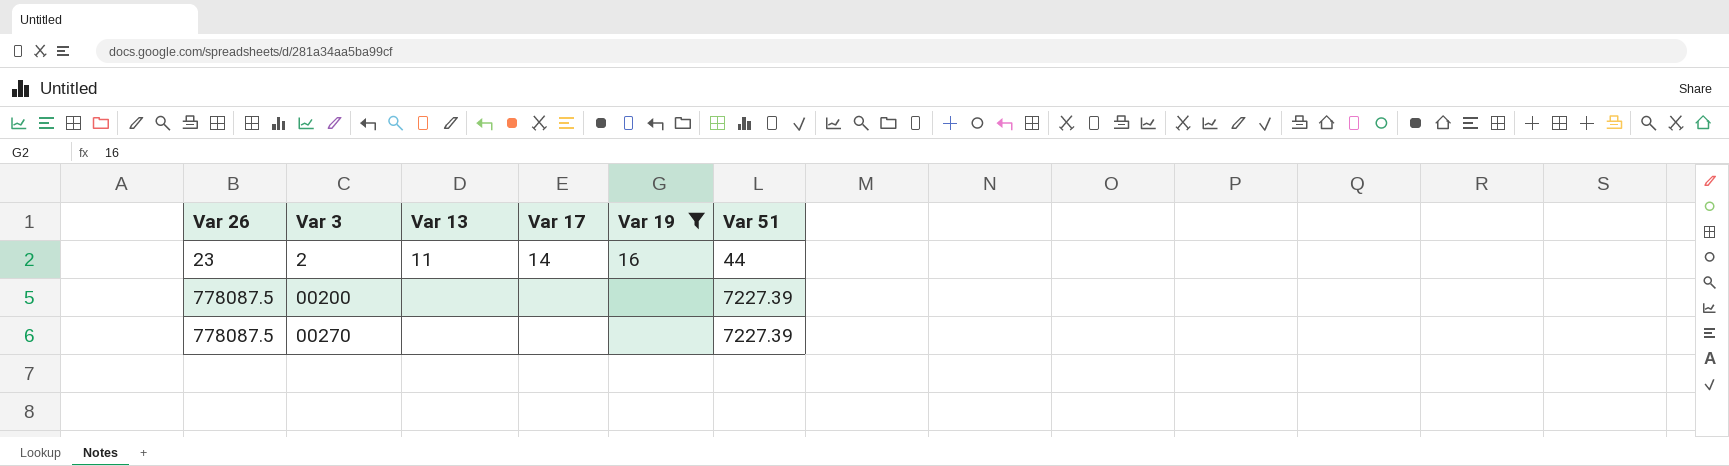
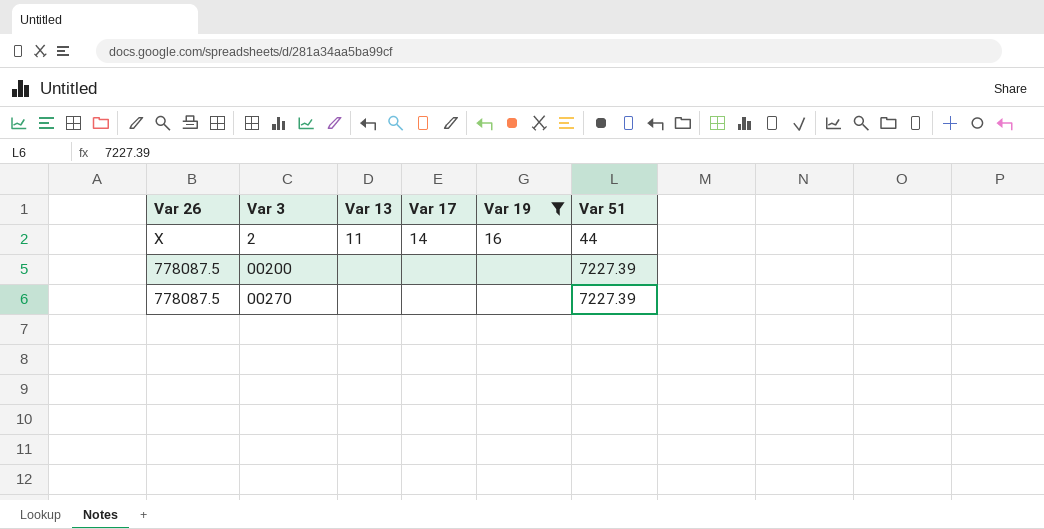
2 | Var 26: 23 -> X

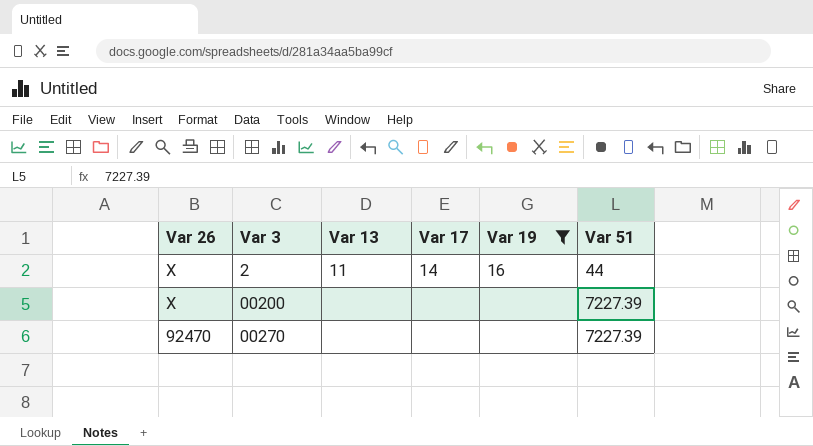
00200 | Var 26: 778087.5 -> X
00270 | Var 26: 778087.5 -> 92470

